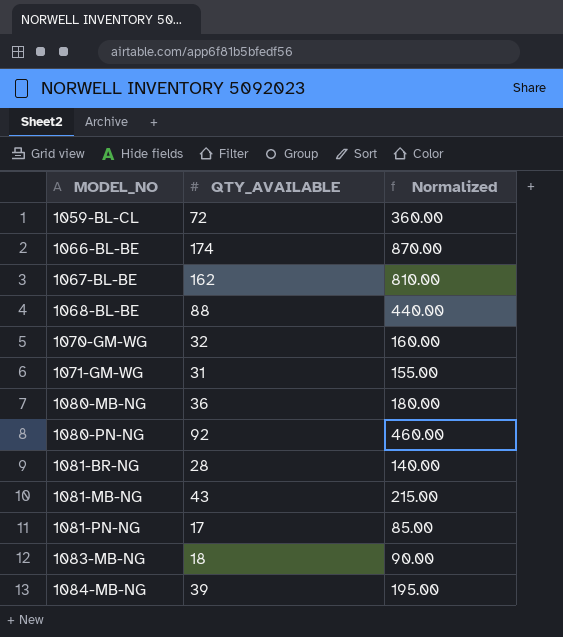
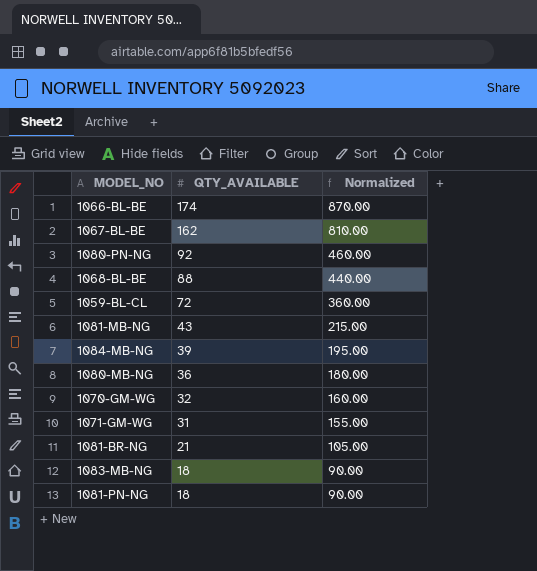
row order: MODEL_NO ascending -> QTY_AVAILABLE descending
1081-BR-NG | QTY_AVAILABLE: 28 -> 21
1081-BR-NG | Normalized: 140.00 -> 105.00
1081-PN-NG | QTY_AVAILABLE: 17 -> 18
1081-PN-NG | Normalized: 85.00 -> 90.00

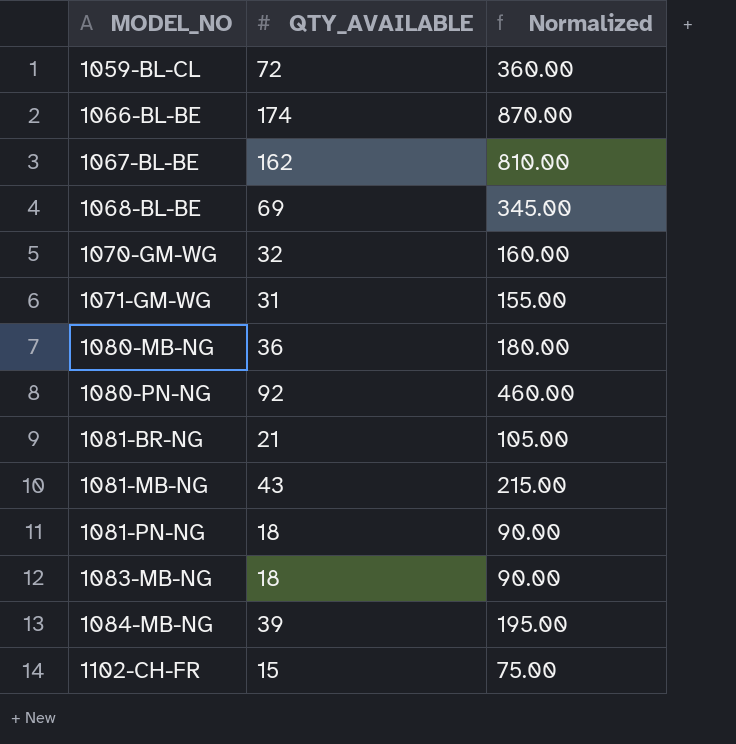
row order: QTY_AVAILABLE descending -> MODEL_NO ascending
1068-BL-BE | QTY_AVAILABLE: 88 -> 69
1068-BL-BE | Normalized: 440.00 -> 345.00
row 1102-CH-FR: none -> 15 | 75.00

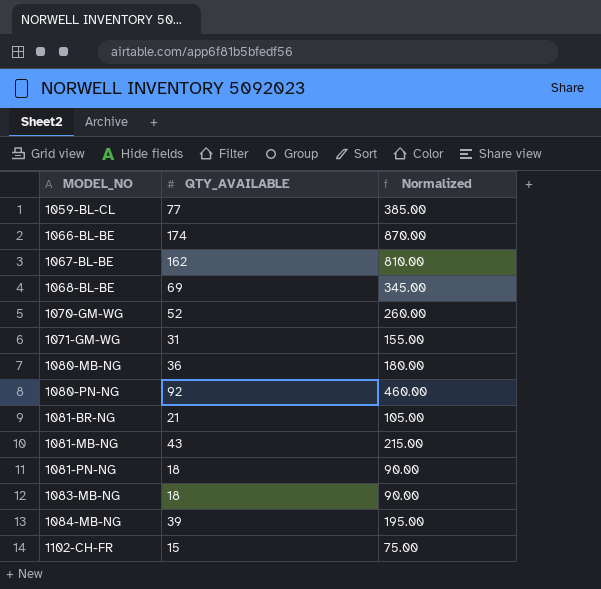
1059-BL-CL | QTY_AVAILABLE: 72 -> 77
1059-BL-CL | Normalized: 360.00 -> 385.00
1070-GM-WG | QTY_AVAILABLE: 32 -> 52
1070-GM-WG | Normalized: 160.00 -> 260.00

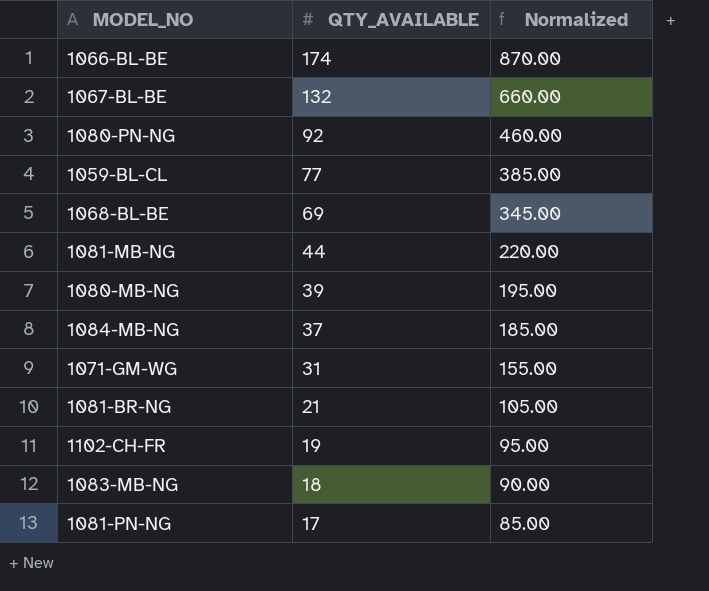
row order: MODEL_NO ascending -> QTY_AVAILABLE descending
row 1070-GM-WG: 52 | 260.00 -> none
1067-BL-BE | QTY_AVAILABLE: 162 -> 132
1067-BL-BE | Normalized: 810.00 -> 660.00
1081-MB-NG | QTY_AVAILABLE: 43 -> 44
1081-MB-NG | Normalized: 215.00 -> 220.00
1080-MB-NG | QTY_AVAILABLE: 36 -> 39
1080-MB-NG | Normalized: 180.00 -> 195.00
1084-MB-NG | QTY_AVAILABLE: 39 -> 37
1084-MB-NG | Normalized: 195.00 -> 185.00
1102-CH-FR | QTY_AVAILABLE: 15 -> 19
1102-CH-FR | Normalized: 75.00 -> 95.00
1081-PN-NG | QTY_AVAILABLE: 18 -> 17
1081-PN-NG | Normalized: 90.00 -> 85.00

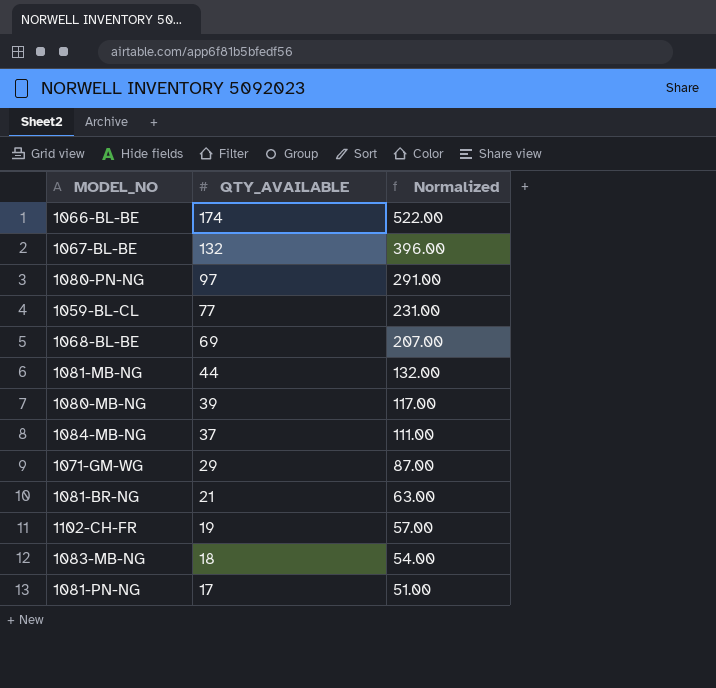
column Normalized | formula: [QTY_AVAILABLE] * 5 -> [QTY_AVAILABLE] * 3
1080-PN-NG | QTY_AVAILABLE: 92 -> 97
1071-GM-WG | QTY_AVAILABLE: 31 -> 29

